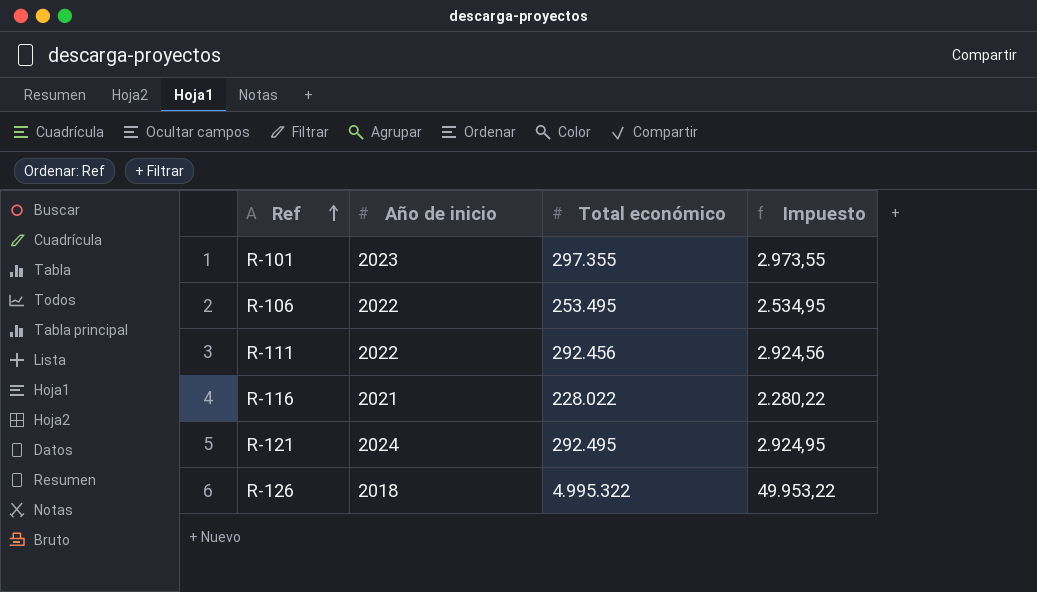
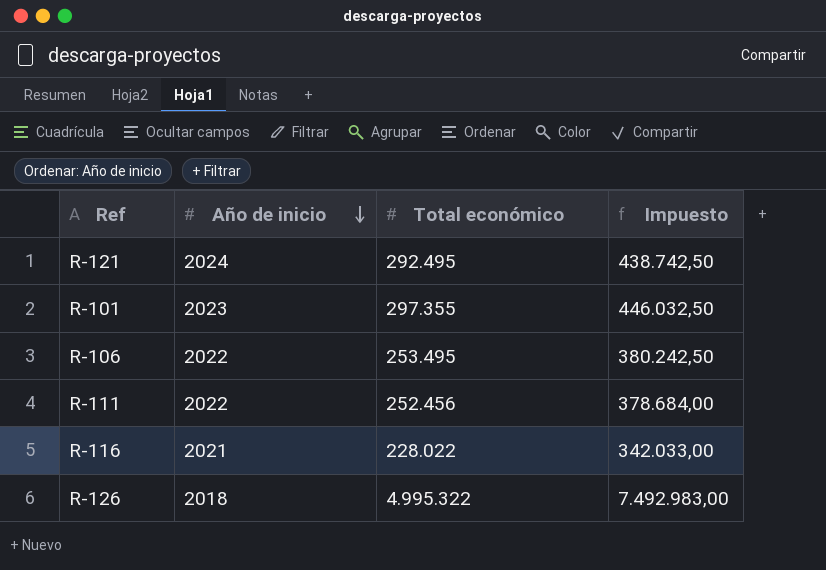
row order: Ref ascending -> Año de inicio descending
column Impuesto | formula: [Total económico] * 0,01 -> [Total económico] * 1,5
R-111 | Total económico: 292.456 -> 252.456

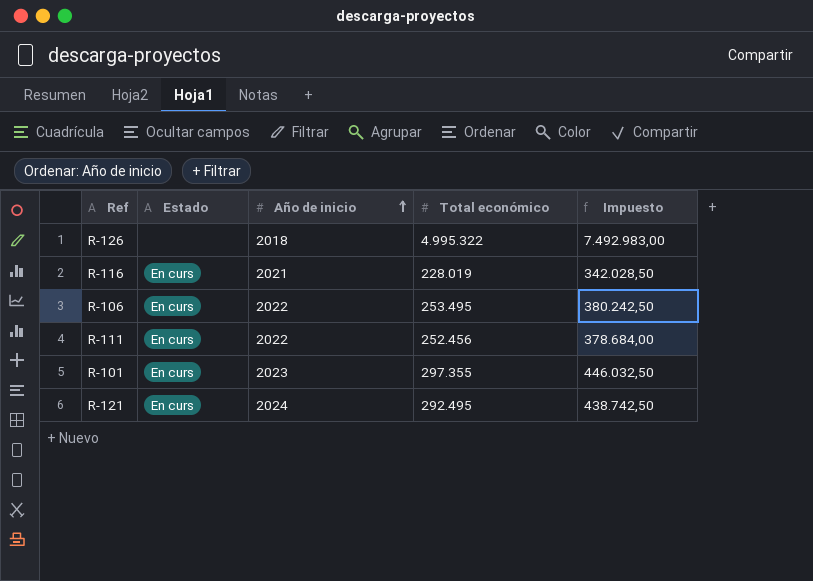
row order: Año de inicio descending -> Año de inicio ascending
column Estado | position: none -> 2
R-116 | Total económico: 228.022 -> 228.019
R-116 | Impuesto: 342.033,00 -> 342.028,50

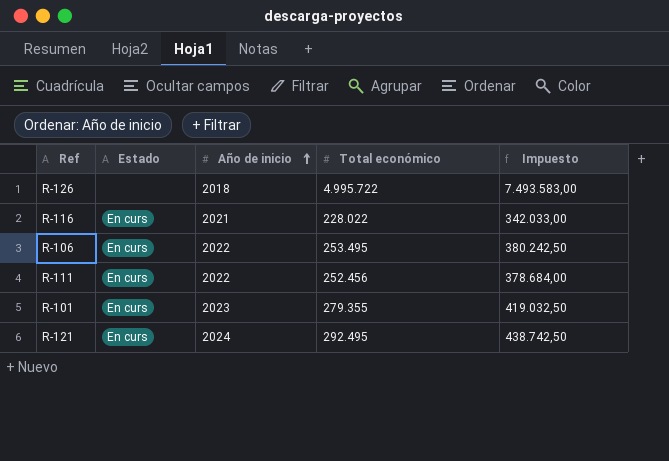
R-126 | Total económico: 4.995.322 -> 4.995.722
R-126 | Impuesto: 7.492.983,00 -> 7.493.583,00
R-116 | Total económico: 228.019 -> 228.022
R-116 | Impuesto: 342.028,50 -> 342.033,00
R-101 | Total económico: 297.355 -> 279.355
R-101 | Impuesto: 446.032,50 -> 419.032,50

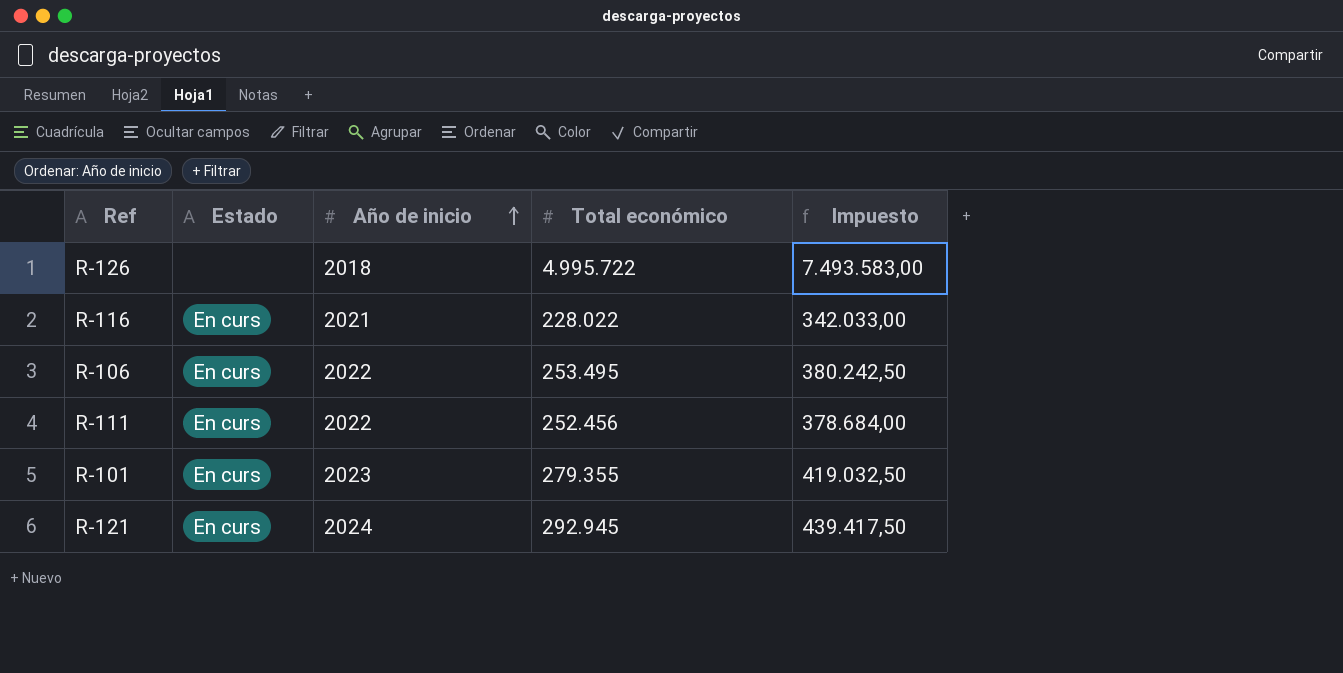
R-121 | Total económico: 292.495 -> 292.945
R-121 | Impuesto: 438.742,50 -> 439.417,50

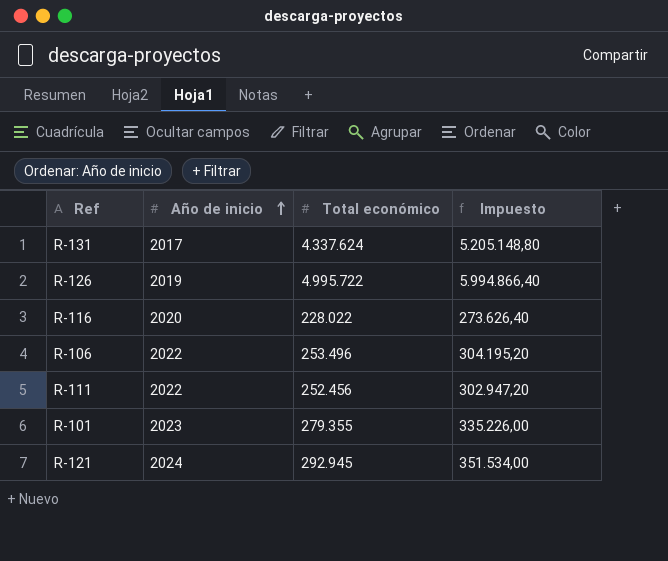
column Estado | position: 2 -> none
column Impuesto | formula: [Total económico] * 1,5 -> [Total económico] * 1,2
row R-131: none -> 2017 | 4.337.624 | 5.205.148,80
R-126 | Año de inicio: 2018 -> 2019
R-116 | Año de inicio: 2021 -> 2020
R-106 | Total económico: 253.495 -> 253.496

